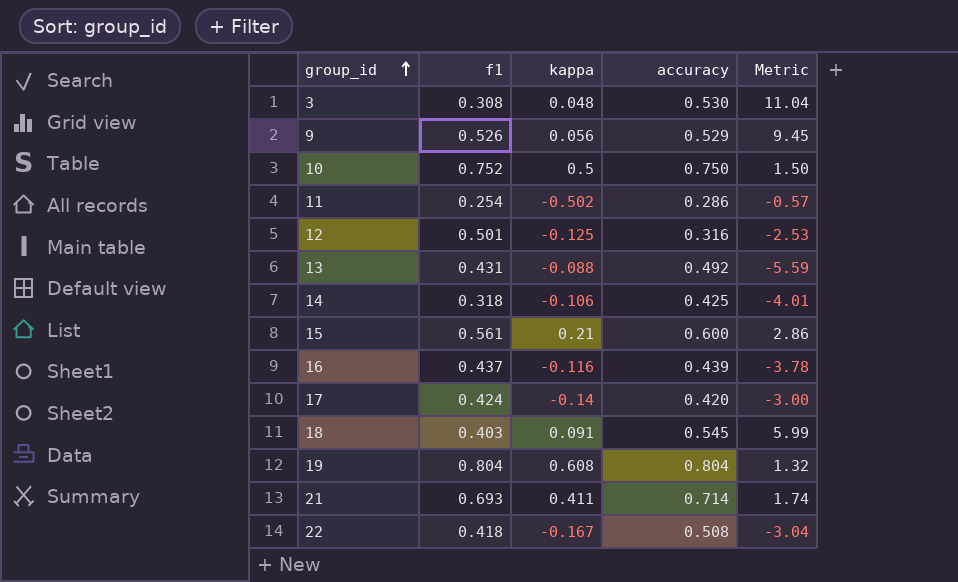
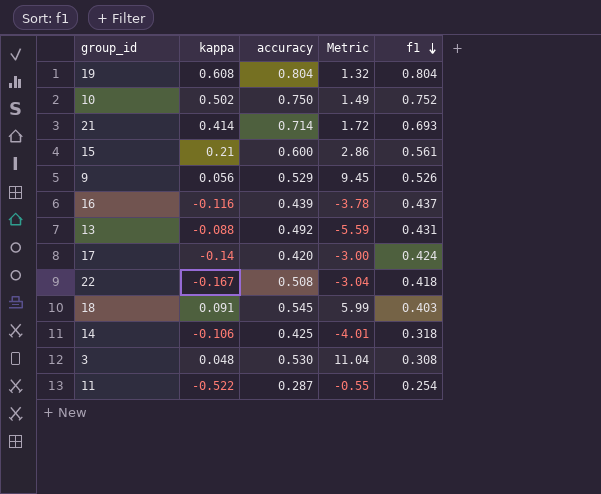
row order: group_id ascending -> f1 descending
column f1 | position: 2 -> 5
row 12: 0.501 | -0.125 | 0.316 | -2.53 -> none
10 | kappa: 0.5 -> 0.502
10 | Metric: 1.50 -> 1.49
21 | kappa: 0.411 -> 0.414
21 | Metric: 1.74 -> 1.72
11 | kappa: -0.502 -> -0.522
11 | accuracy: 0.286 -> 0.287
11 | Metric: -0.57 -> -0.55

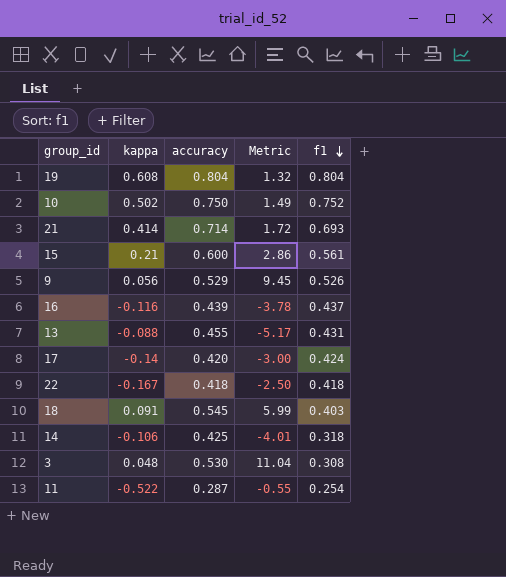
13 | accuracy: 0.492 -> 0.455
13 | Metric: -5.59 -> -5.17
22 | accuracy: 0.508 -> 0.418
22 | Metric: -3.04 -> -2.50

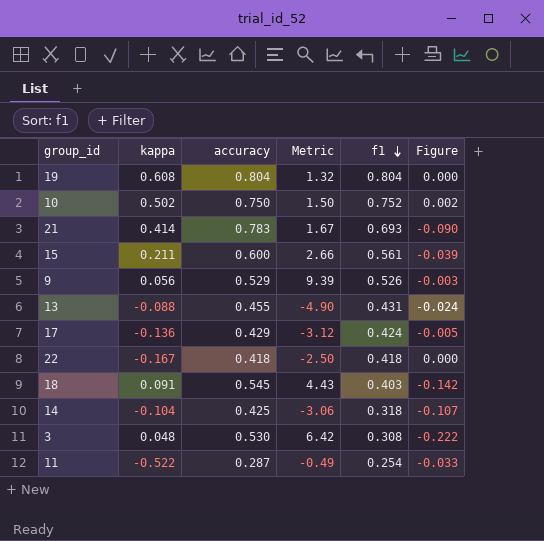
column Metric | formula: [accuracy] / [kappa] -> [f1] / [kappa]
column Figure | formula: none -> [f1] - [accuracy]
row 16: -0.116 | 0.439 | -3.78 | 0.437 -> none
21 | accuracy: 0.714 -> 0.783
15 | kappa: 0.21 -> 0.211
17 | kappa: -0.14 -> -0.136
17 | accuracy: 0.420 -> 0.429
14 | kappa: -0.106 -> -0.104

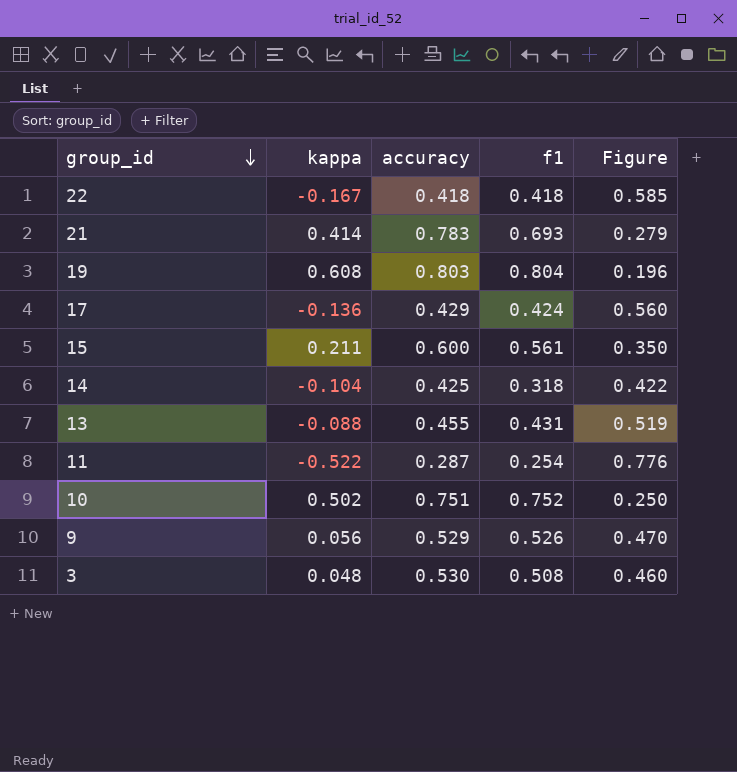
row order: f1 descending -> group_id descending
column Metric | formula: [f1] / [kappa] -> none
column Figure | formula: [f1] - [accuracy] -> [f1] - [kappa]
row 18: 0.091 | 0.545 | 4.43 | 0.403 | -0.142 -> none
19 | accuracy: 0.804 -> 0.803
10 | accuracy: 0.750 -> 0.751
3 | f1: 0.308 -> 0.508

